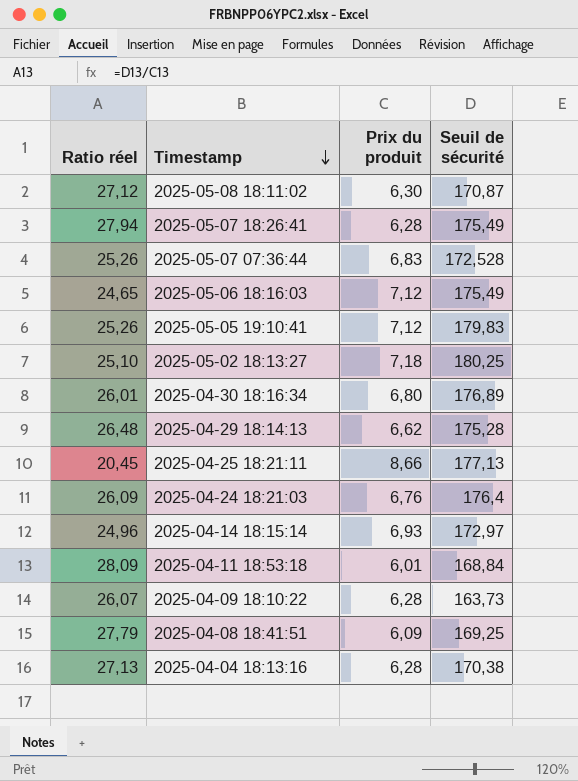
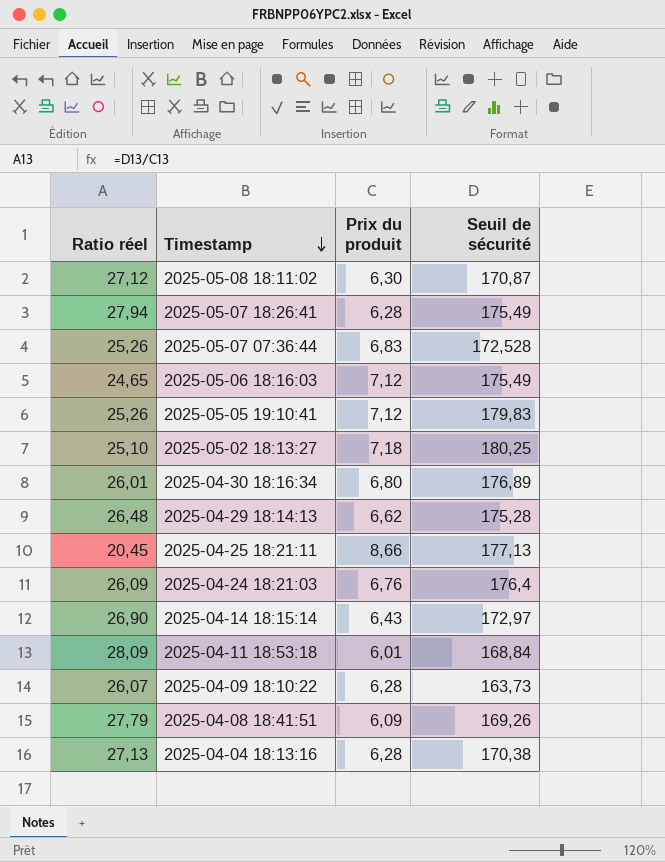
2025-04-14 18:15:14 | Ratio réel: 24,96 -> 26,90
2025-04-14 18:15:14 | Prix du produit: 6,93 -> 6,43
2025-04-08 18:41:51 | Seuil de sécurité: 169,25 -> 169,26

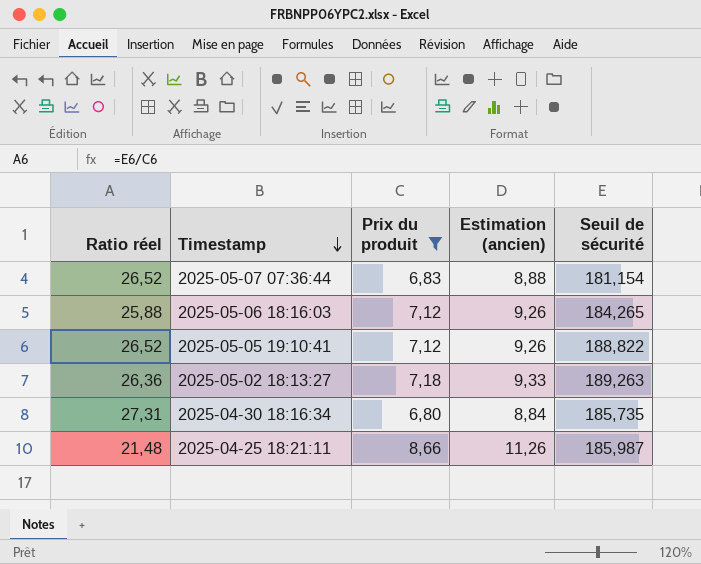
filter: none -> Prix du produit >= 6,80
column Estimation (ancien) | formula: none -> [Prix du produit] * 1,3
2025-05-07 07:36:44 | Ratio réel: 25,26 -> 26,52
2025-05-07 07:36:44 | Seuil de sécurité: 172,528 -> 181,154
2025-05-06 18:16:03 | Ratio réel: 24,65 -> 25,88
2025-05-06 18:16:03 | Seuil de sécurité: 175,49 -> 184,265
2025-05-05 19:10:41 | Ratio réel: 25,26 -> 26,52
2025-05-05 19:10:41 | Seuil de sécurité: 179,83 -> 188,822
2025-05-02 18:13:27 | Ratio réel: 25,10 -> 26,36
2025-05-02 18:13:27 | Seuil de sécurité: 180,25 -> 189,263
2025-04-30 18:16:34 | Ratio réel: 26,01 -> 27,31
2025-04-30 18:16:34 | Seuil de sécurité: 176,89 -> 185,735
2025-04-25 18:21:11 | Ratio réel: 20,45 -> 21,48
2025-04-25 18:21:11 | Seuil de sécurité: 177,13 -> 185,987

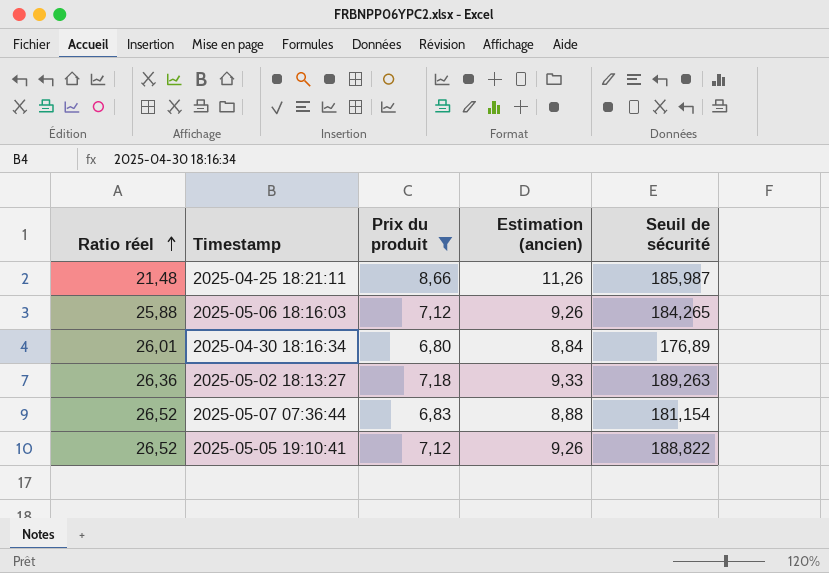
row order: Timestamp descending -> Ratio réel ascending
2025-04-30 18:16:34 | Ratio réel: 27,31 -> 26,01
2025-04-30 18:16:34 | Seuil de sécurité: 185,735 -> 176,89

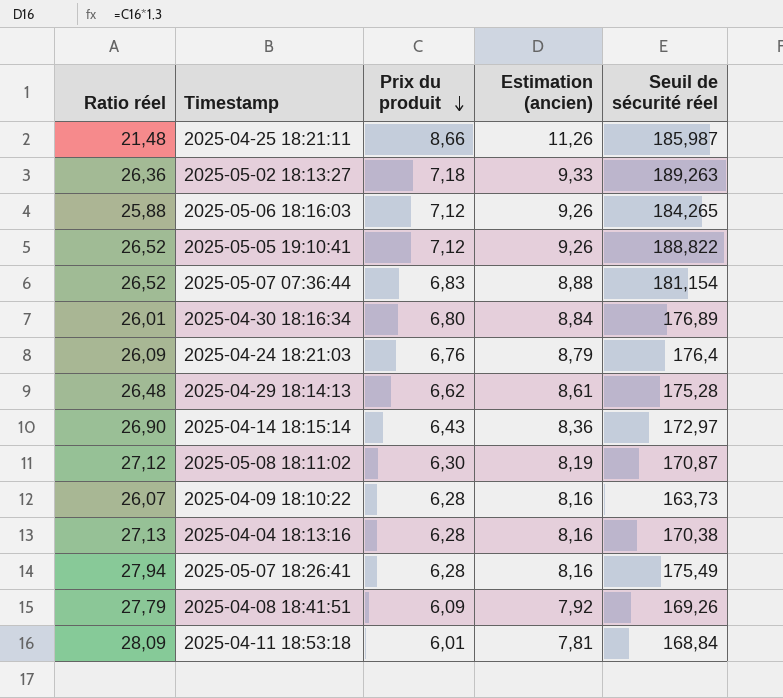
filter: Prix du produit >= 6,80 -> none
row order: Ratio réel ascending -> Prix du produit descending
column name: Seuil de sécurité -> Seuil de sécurité réel

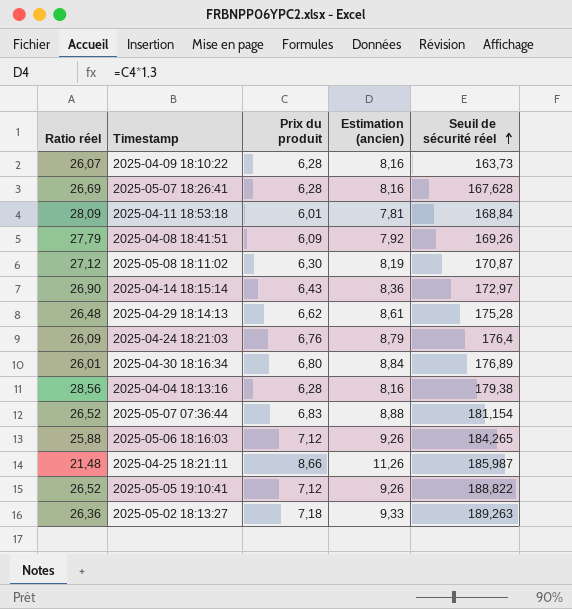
row order: Prix du produit descending -> Seuil de sécurité réel ascending
2025-05-07 18:26:41 | Ratio réel: 27,94 -> 26,69
2025-05-07 18:26:41 | Seuil de sécurité réel: 175,49 -> 167,628
2025-04-04 18:13:16 | Ratio réel: 27,13 -> 28,56
2025-04-04 18:13:16 | Seuil de sécurité réel: 170,38 -> 179,38

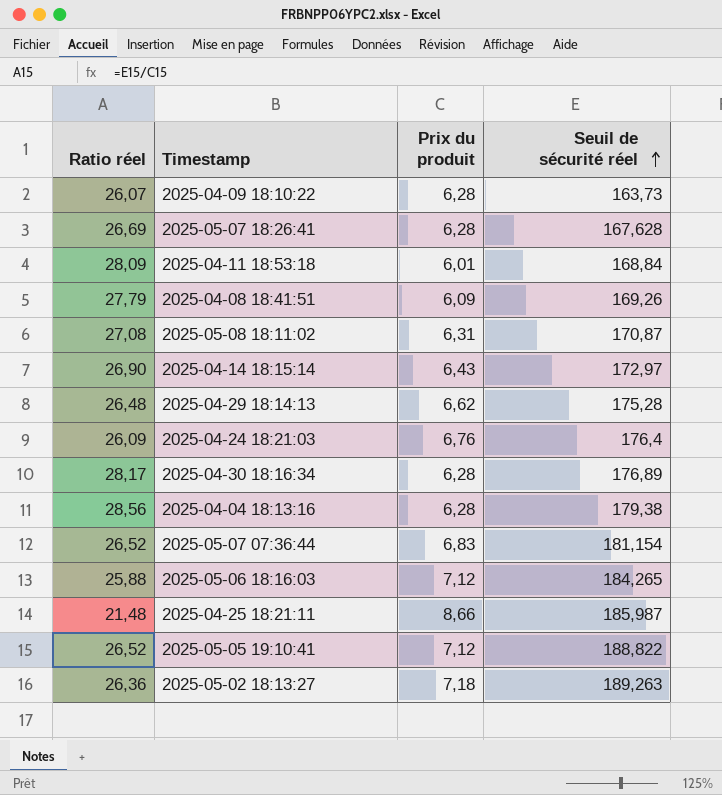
column Estimation (ancien) | formula: [Prix du produit] * 1,3 -> none
2025-05-08 18:11:02 | Ratio réel: 27,12 -> 27,08
2025-05-08 18:11:02 | Prix du produit: 6,30 -> 6,31
2025-04-30 18:16:34 | Ratio réel: 26,01 -> 28,17
2025-04-30 18:16:34 | Prix du produit: 6,80 -> 6,28

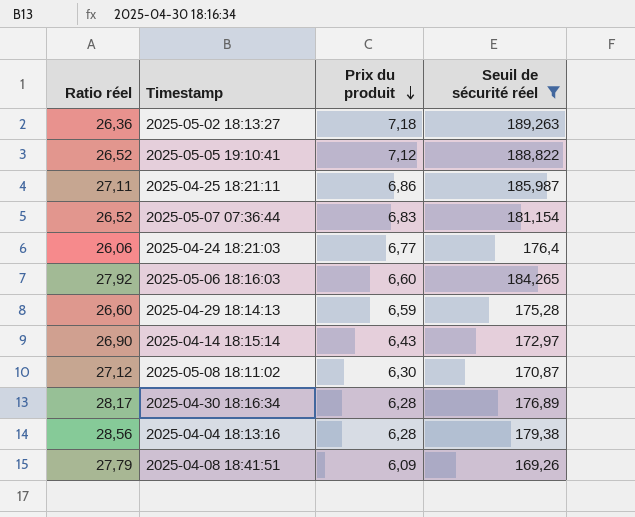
filter: none -> Seuil de sécurité réel >= 169,26
row order: Seuil de sécurité réel ascending -> Prix du produit descending
2025-04-25 18:21:11 | Ratio réel: 21,48 -> 27,11
2025-04-25 18:21:11 | Prix du produit: 8,66 -> 6,86
2025-04-24 18:21:03 | Ratio réel: 26,09 -> 26,06
2025-04-24 18:21:03 | Prix du produit: 6,76 -> 6,77
2025-05-06 18:16:03 | Ratio réel: 25,88 -> 27,92
2025-05-06 18:16:03 | Prix du produit: 7,12 -> 6,60
2025-04-29 18:14:13 | Ratio réel: 26,48 -> 26,60
2025-04-29 18:14:13 | Prix du produit: 6,62 -> 6,59
2025-05-08 18:11:02 | Ratio réel: 27,08 -> 27,12
2025-05-08 18:11:02 | Prix du produit: 6,31 -> 6,30

